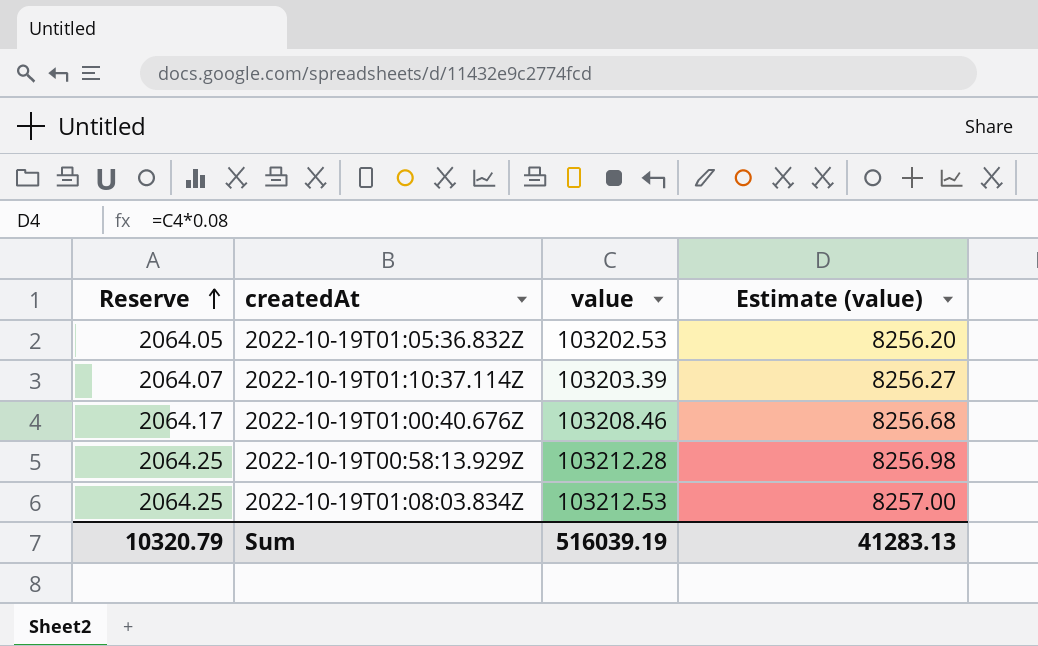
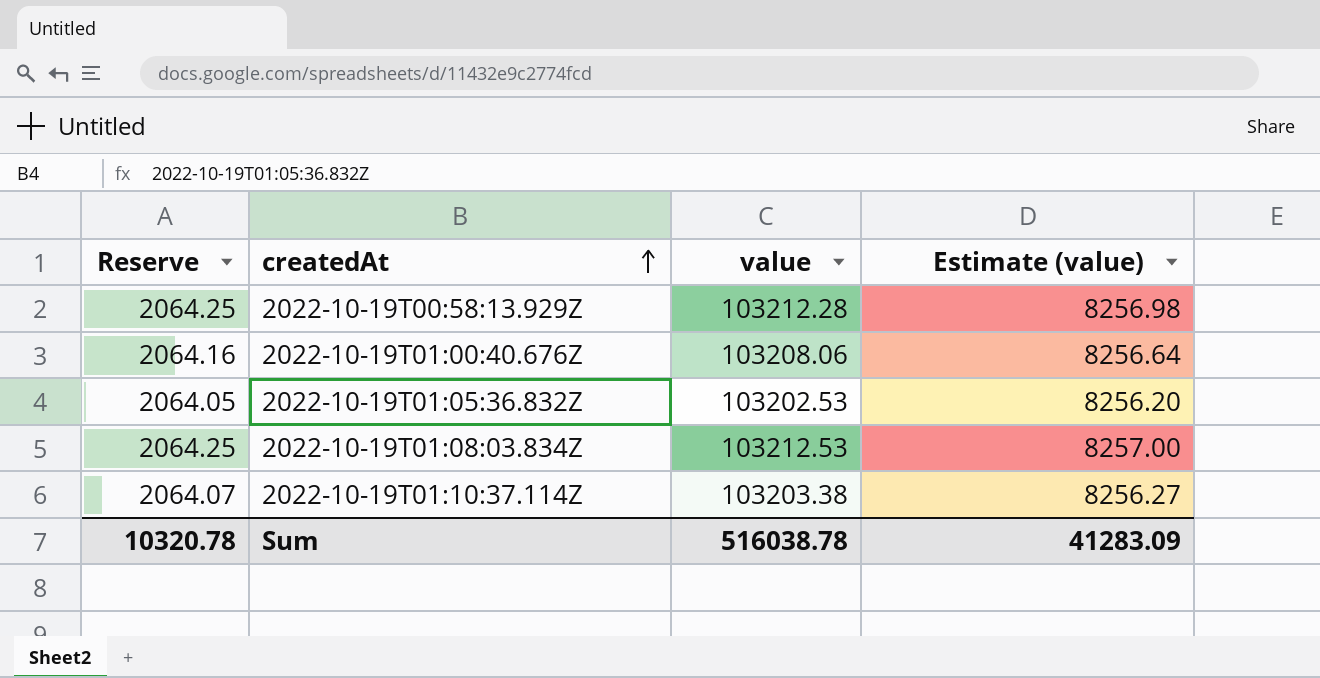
row order: Reserve ascending -> createdAt ascending
2022-10-19T01:00:40.676Z | Reserve: 2064.17 -> 2064.16
2022-10-19T01:00:40.676Z | value: 103208.46 -> 103208.06
2022-10-19T01:00:40.676Z | Estimate (value): 8256.68 -> 8256.64
2022-10-19T01:10:37.114Z | value: 103203.39 -> 103203.38
Sum | Reserve: 10320.79 -> 10320.78
Sum | value: 516039.19 -> 516038.78
Sum | Estimate (value): 41283.13 -> 41283.09

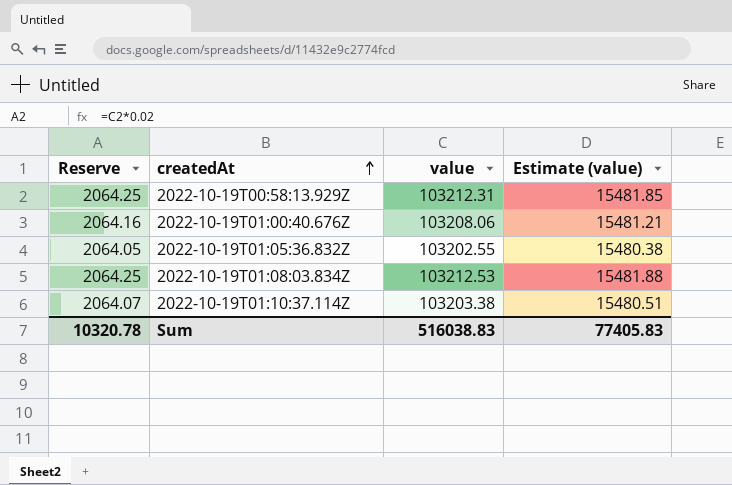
column Estimate (value) | formula: [value] * 0.08 -> [value] * 0.15
2022-10-19T00:58:13.929Z | value: 103212.28 -> 103212.31
2022-10-19T01:05:36.832Z | value: 103202.53 -> 103202.55
Sum | value: 516038.78 -> 516038.83
Sum | Estimate (value): 41283.09 -> 77405.83

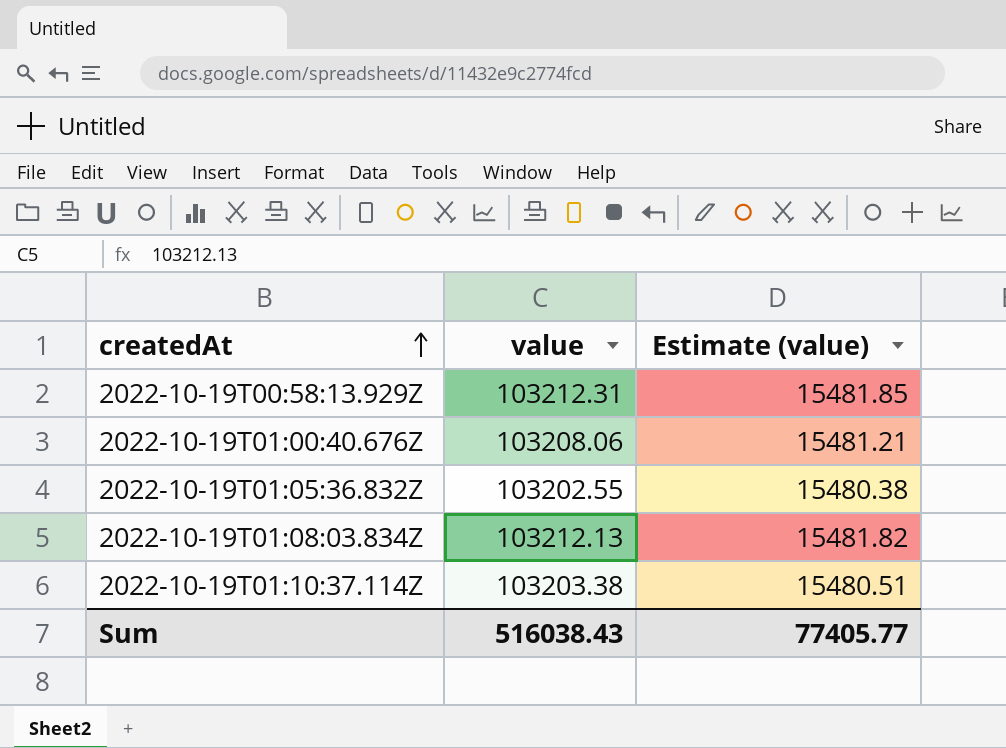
column Reserve | formula: [value] * 0.02 -> none
2022-10-19T01:08:03.834Z | value: 103212.53 -> 103212.13
2022-10-19T01:08:03.834Z | Estimate (value): 15481.88 -> 15481.82
Sum | value: 516038.83 -> 516038.43
Sum | Estimate (value): 77405.83 -> 77405.77

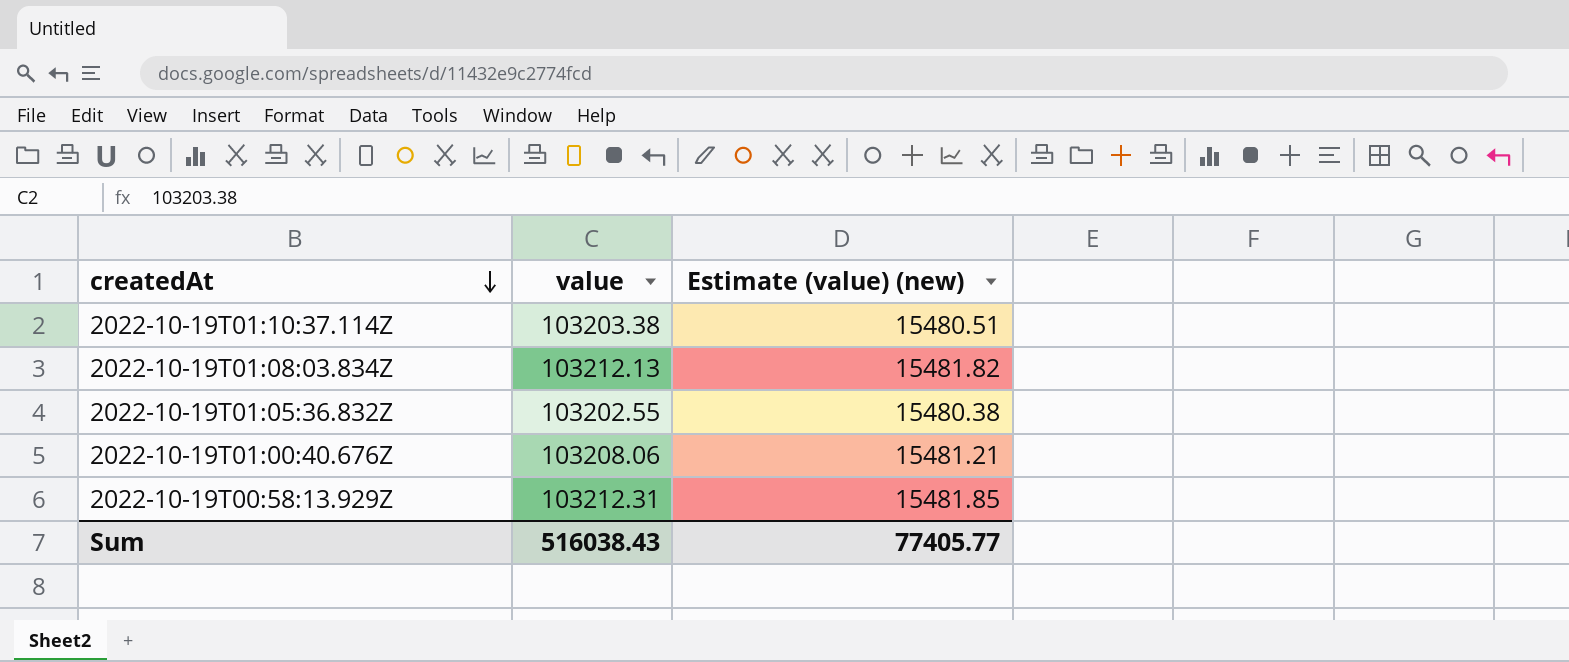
row order: createdAt ascending -> createdAt descending
column name: Estimate (value) -> Estimate (value) (new)

